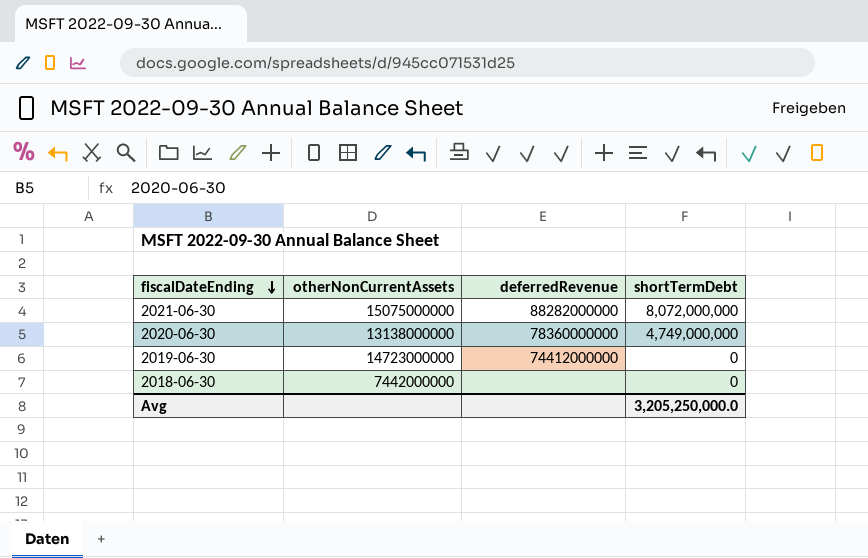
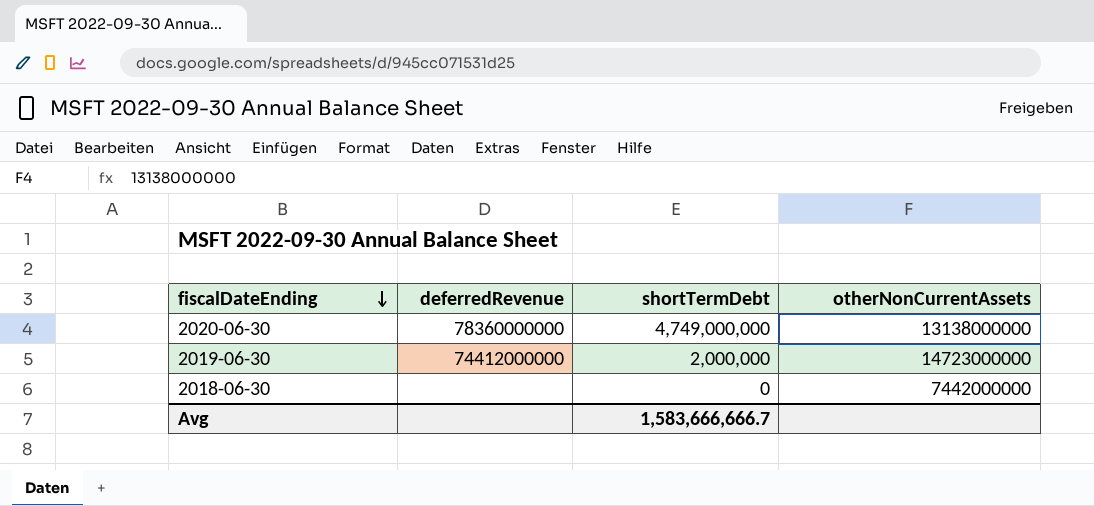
column otherNonCurrentAssets | position: 2 -> 4
row 2021-06-30: 15075000000 | 88282000000 | 8,072,000,000 -> none
2019-06-30 | shortTermDebt: 0 -> 2,000,000
Avg | shortTermDebt: 3,205,250,000.0 -> 1,583,666,666.7

